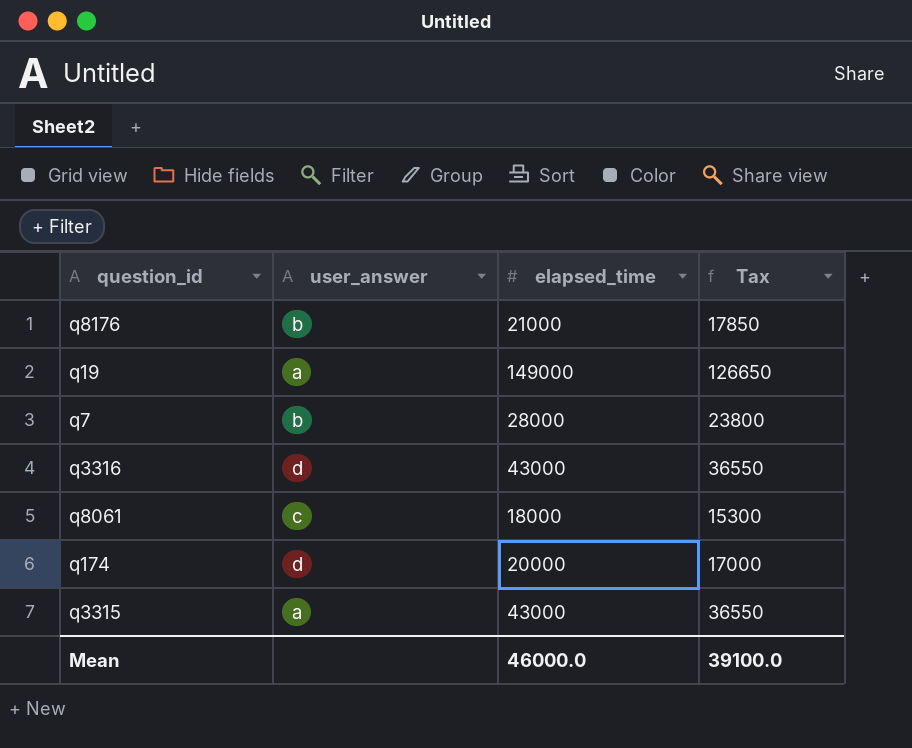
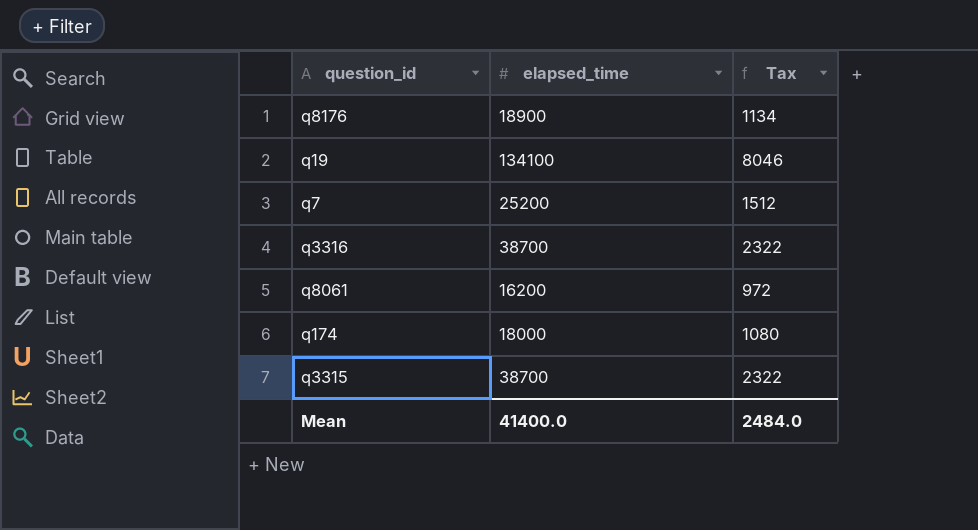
column user_answer | position: 2 -> none
column Tax | formula: [elapsed_time] * 0.85 -> [elapsed_time] * 0.06
q8176 | elapsed_time: 21000 -> 18900
q19 | elapsed_time: 149000 -> 134100
q7 | elapsed_time: 28000 -> 25200
q3316 | elapsed_time: 43000 -> 38700
q8061 | elapsed_time: 18000 -> 16200
q174 | elapsed_time: 20000 -> 18000
q3315 | elapsed_time: 43000 -> 38700
Mean | elapsed_time: 46000.0 -> 41400.0
Mean | Tax: 39100.0 -> 2484.0

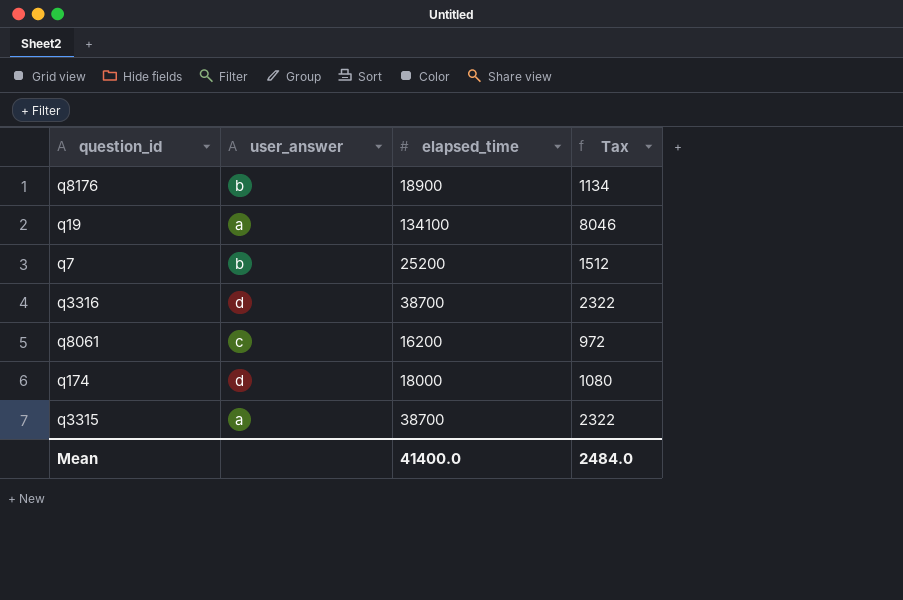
column user_answer | position: none -> 2

